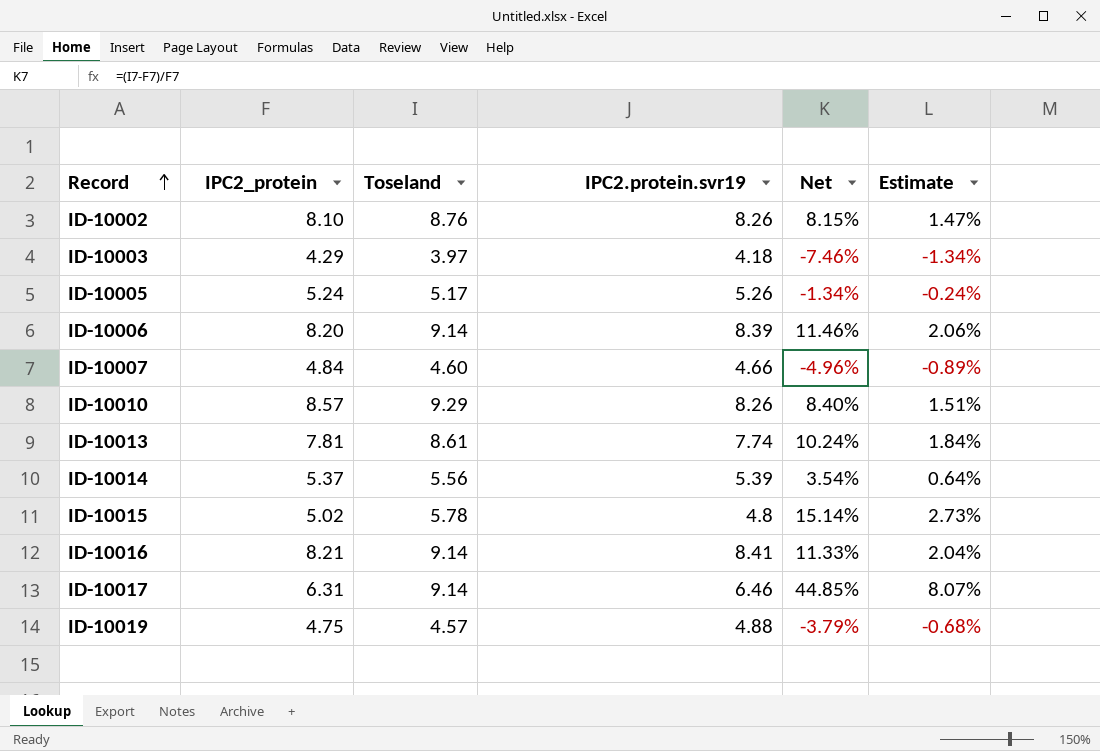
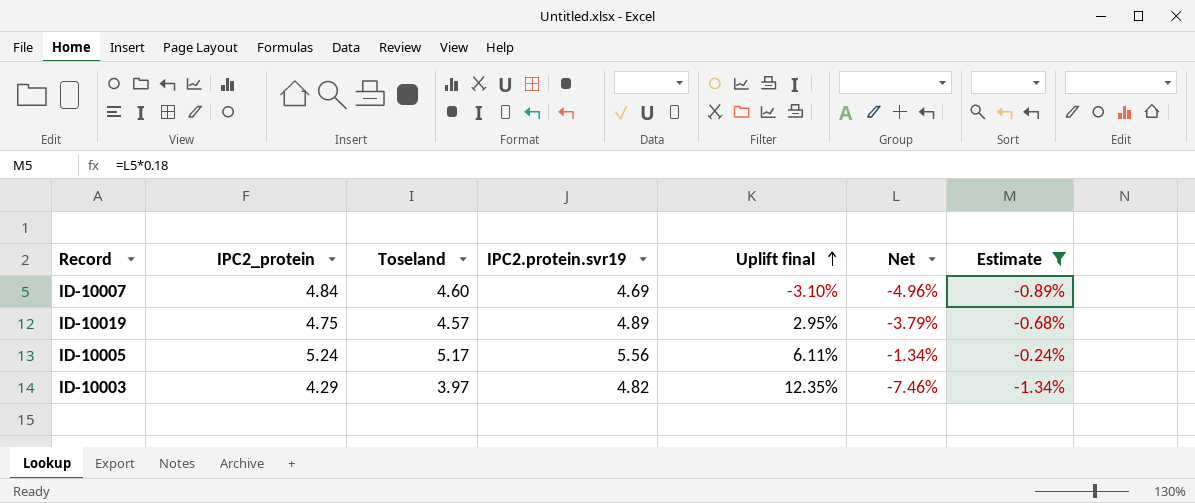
filter: none -> Estimate <= -0.24%
row order: Record ascending -> Uplift final ascending
column Uplift final | formula: none -> ([IPC2.protein.svr19] - [IPC2_protein]) / [IPC2_protein]
ID-10007 | IPC2.protein.svr19: 4.66 -> 4.69
ID-10019 | IPC2.protein.svr19: 4.88 -> 4.89
ID-10005 | IPC2.protein.svr19: 5.26 -> 5.56
ID-10003 | IPC2.protein.svr19: 4.18 -> 4.82

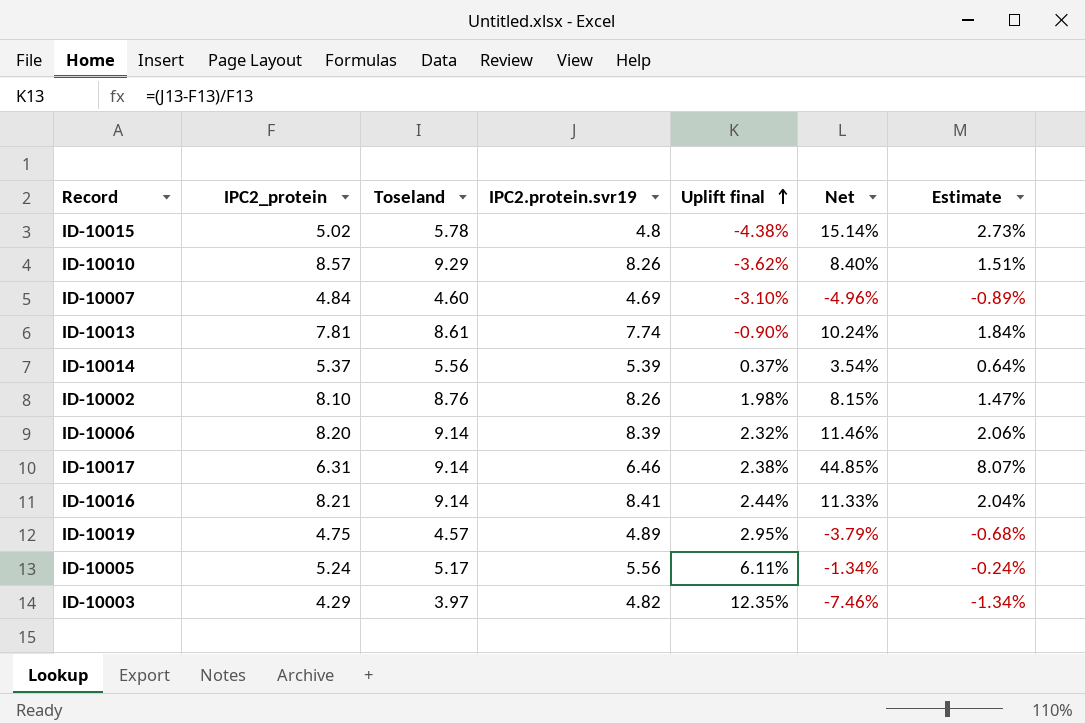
filter: Estimate <= -0.24% -> none

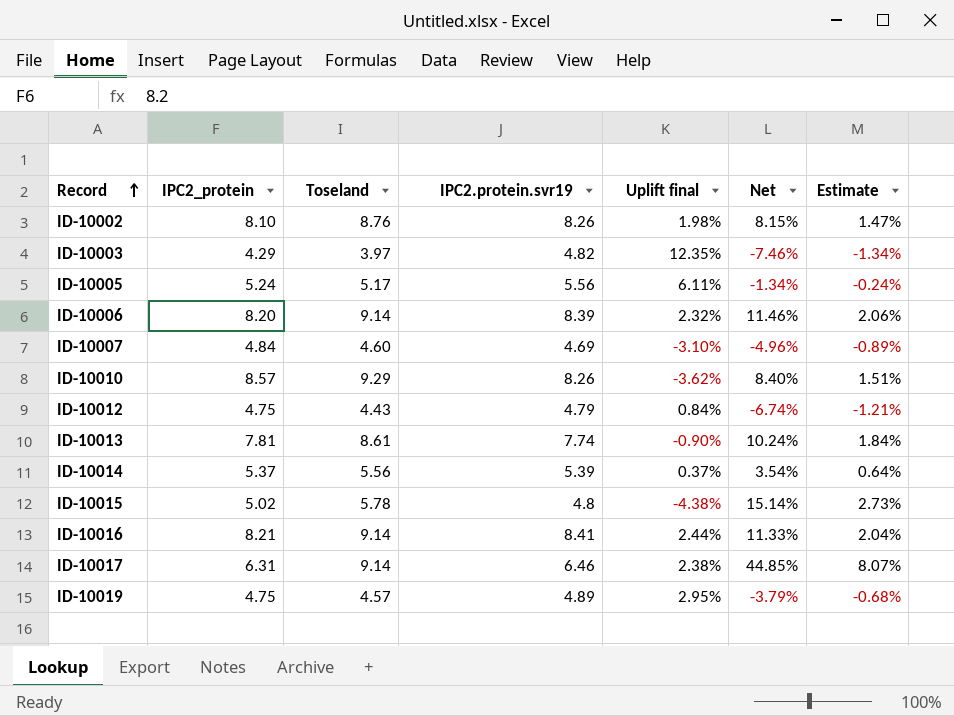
row order: Uplift final ascending -> Record ascending
row ID-10012: none -> 4.75 | 4.43 | 4.79 | 0.84% | -6.74% | -1.21%

